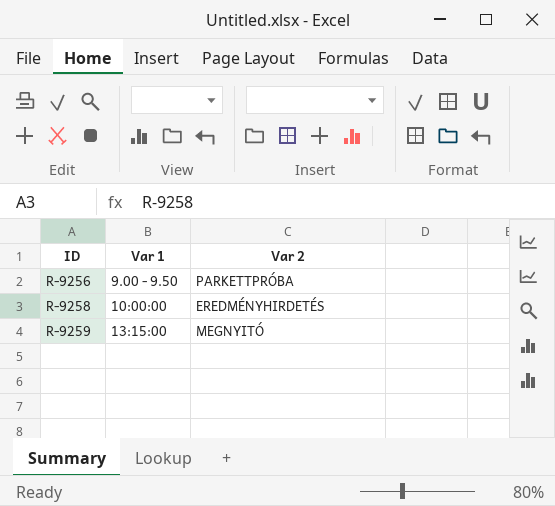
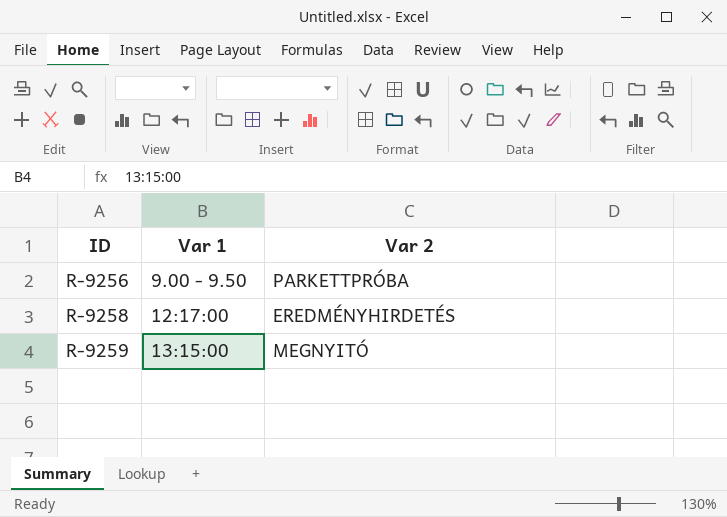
R-9258 | Var 1: 10:00:00 -> 12:17:00

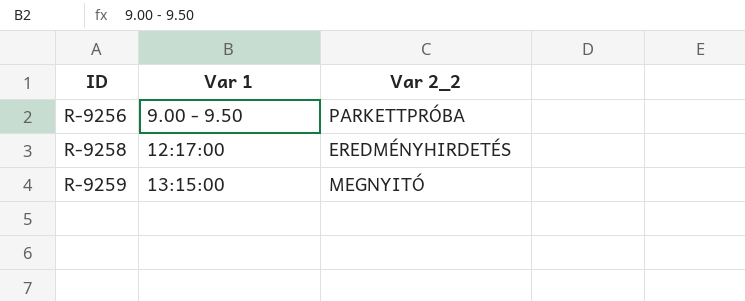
column name: Var 2 -> Var 2_2

